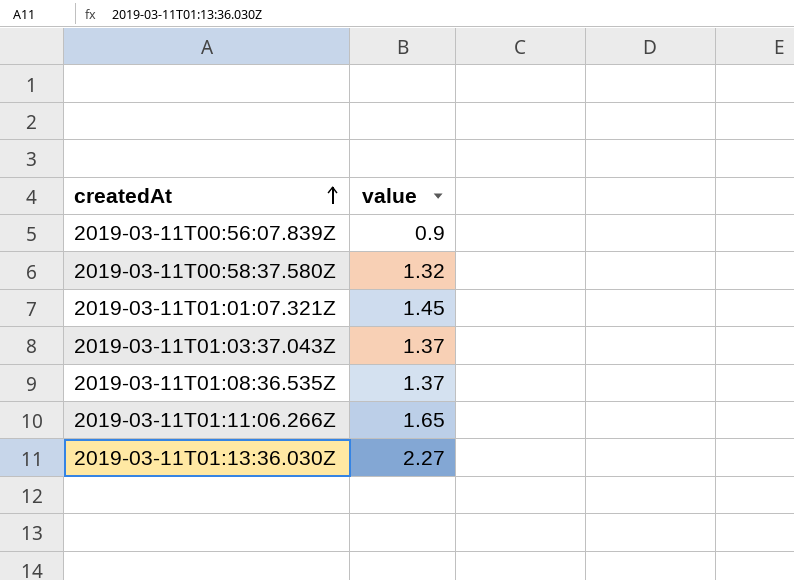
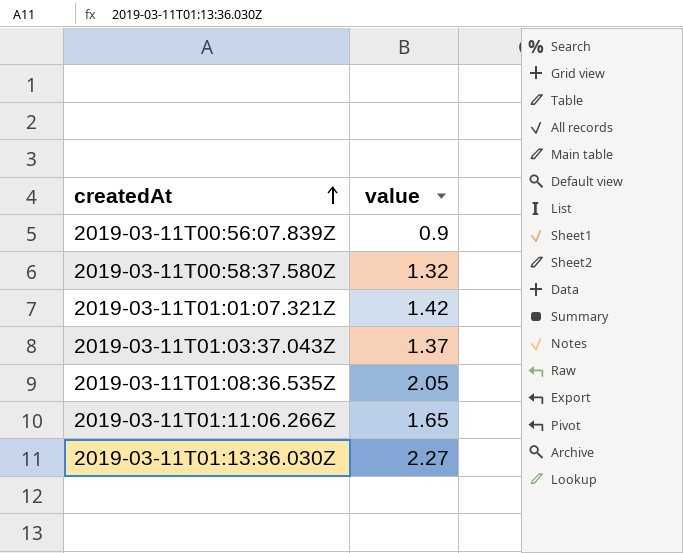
2019-03-11T01:01:07.321Z | value: 1.45 -> 1.42
2019-03-11T01:08:36.535Z | value: 1.37 -> 2.05

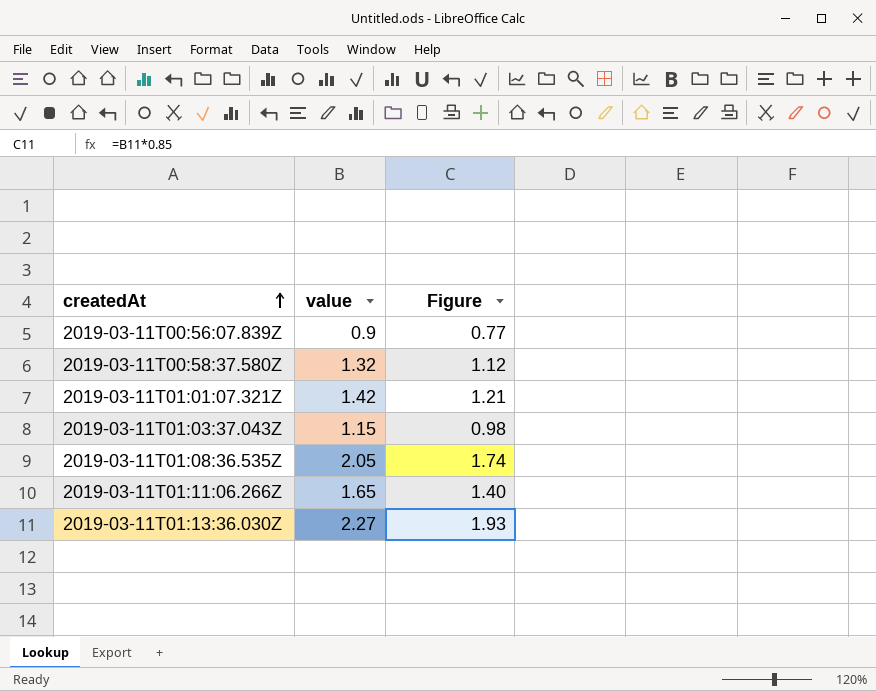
column Figure | formula: none -> [value] * 0.85
2019-03-11T01:03:37.043Z | value: 1.37 -> 1.15

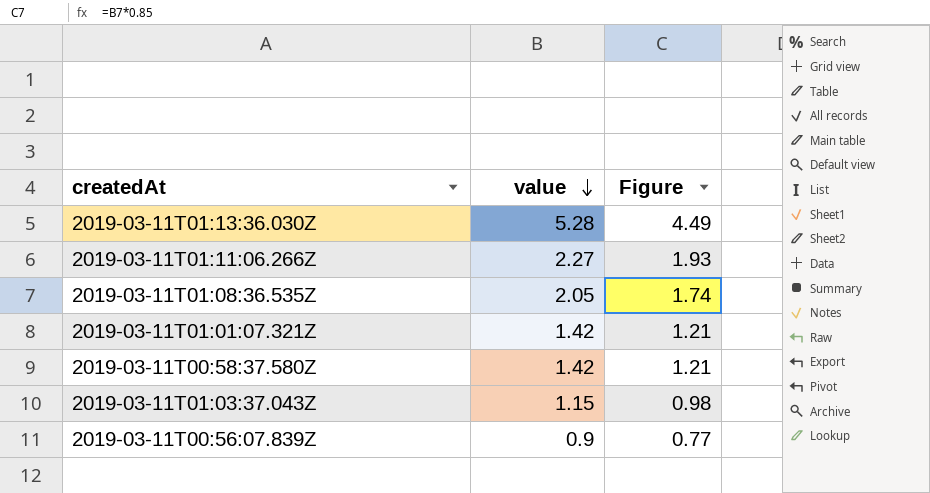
row order: createdAt ascending -> value descending
2019-03-11T01:13:36.030Z | value: 2.27 -> 5.28
2019-03-11T01:13:36.030Z | Figure: 1.93 -> 4.49
2019-03-11T01:11:06.266Z | value: 1.65 -> 2.27
2019-03-11T01:11:06.266Z | Figure: 1.40 -> 1.93
2019-03-11T00:58:37.580Z | value: 1.32 -> 1.42
2019-03-11T00:58:37.580Z | Figure: 1.12 -> 1.21

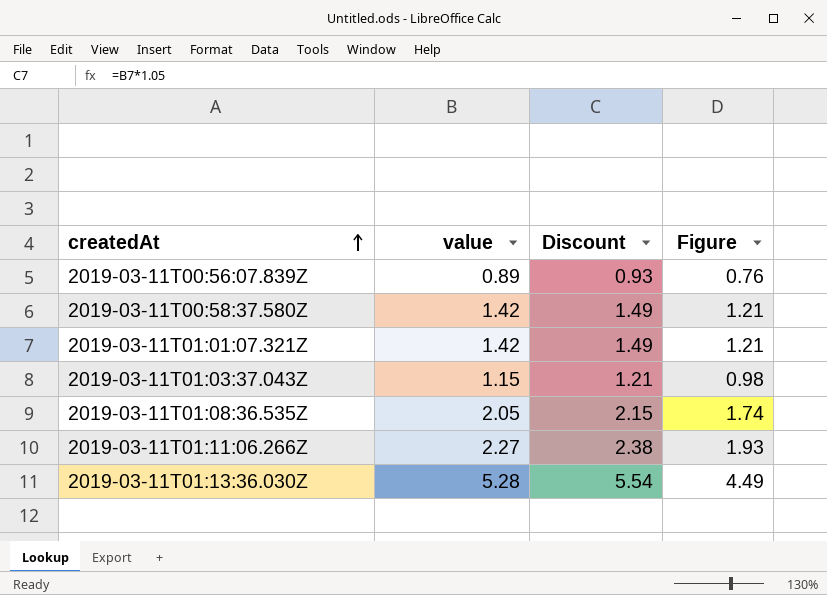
row order: value descending -> createdAt ascending
column Discount | formula: none -> [value] * 1.05
2019-03-11T00:56:07.839Z | value: 0.9 -> 0.89
2019-03-11T00:56:07.839Z | Figure: 0.77 -> 0.76

